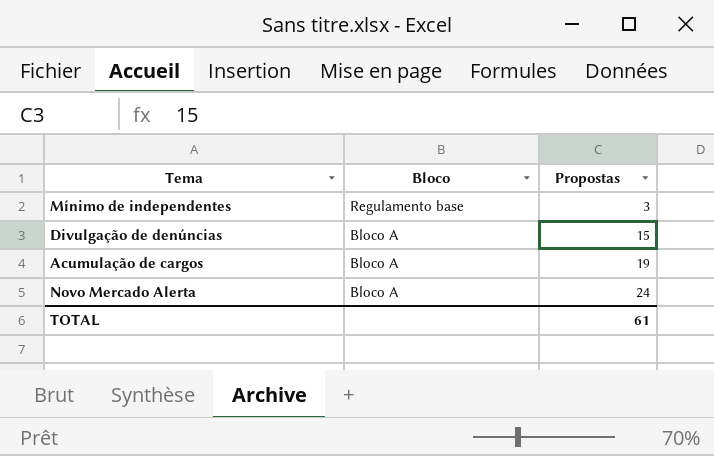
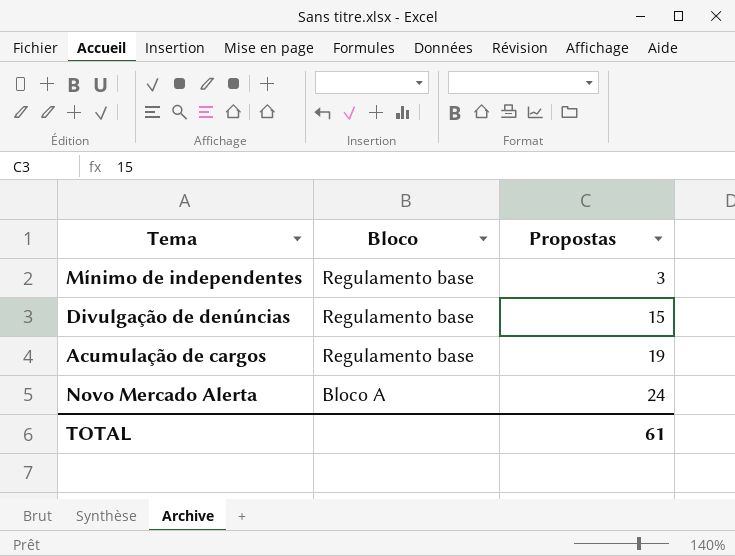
Divulgação de denúncias | Bloco: Bloco A -> Regulamento base
Acumulação de cargos | Bloco: Bloco A -> Regulamento base

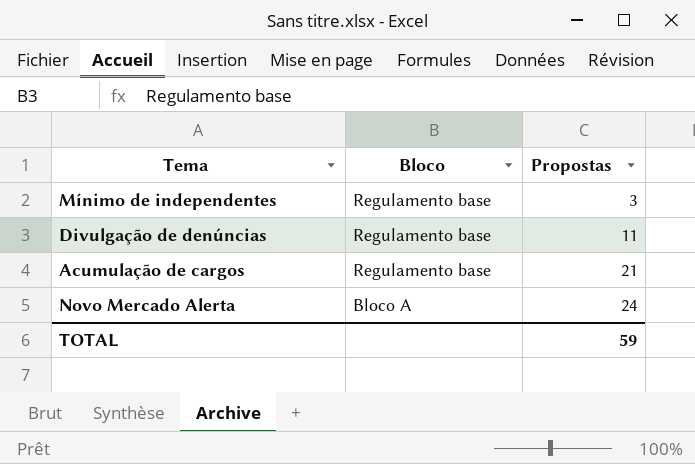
Divulgação de denúncias | Propostas: 15 -> 11
Acumulação de cargos | Propostas: 19 -> 21
TOTAL | Propostas: 61 -> 59

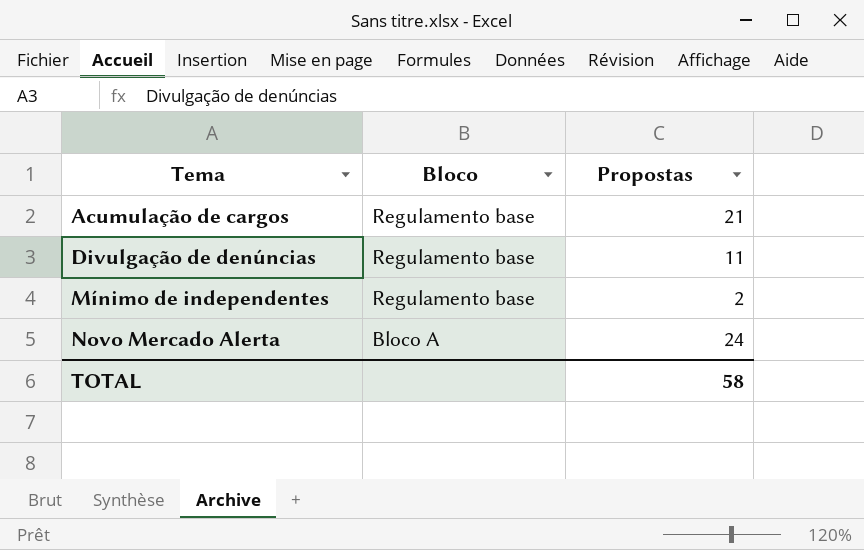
row order: Bloco descending -> Tema ascending
Mínimo de independentes | Propostas: 3 -> 2
TOTAL | Propostas: 59 -> 58

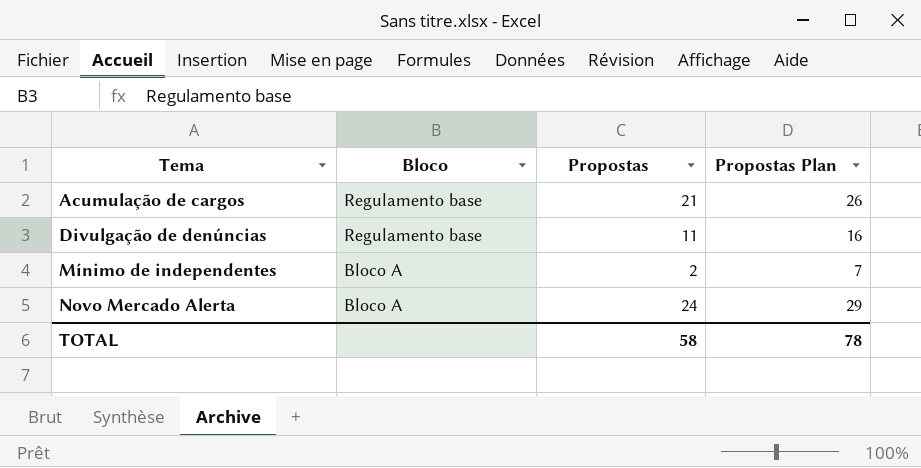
column Propostas Plan | formula: none -> [Propostas] + 5
Mínimo de independentes | Bloco: Regulamento base -> Bloco A

